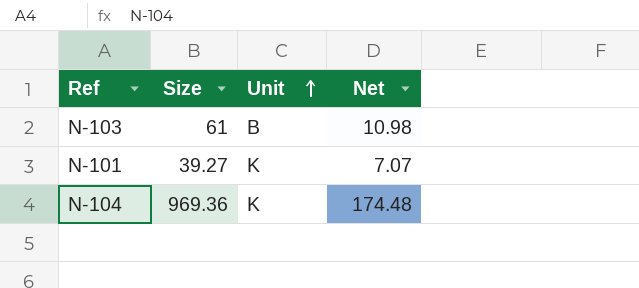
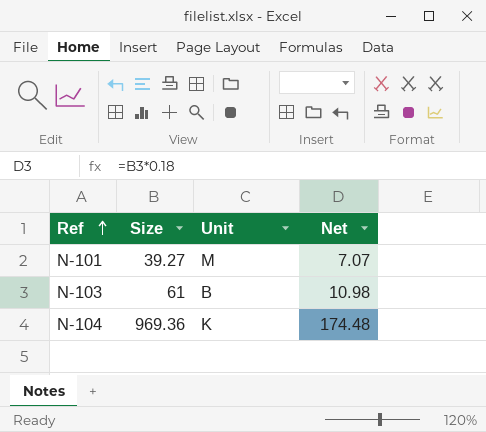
row order: Unit ascending -> Ref ascending
N-101 | Unit: K -> M

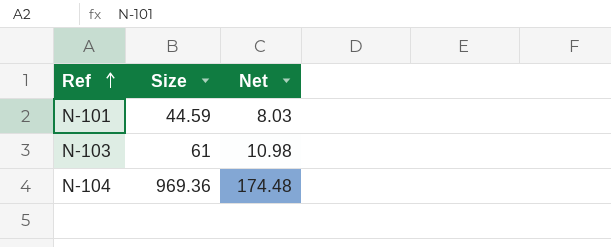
column Unit | position: 3 -> none
N-101 | Size: 39.27 -> 44.59
N-101 | Net: 7.07 -> 8.03

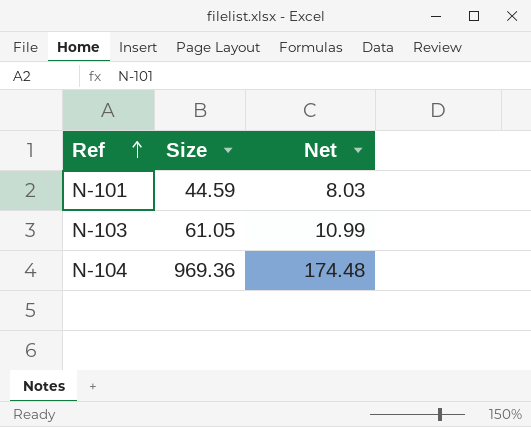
N-103 | Size: 61 -> 61.05
N-103 | Net: 10.98 -> 10.99

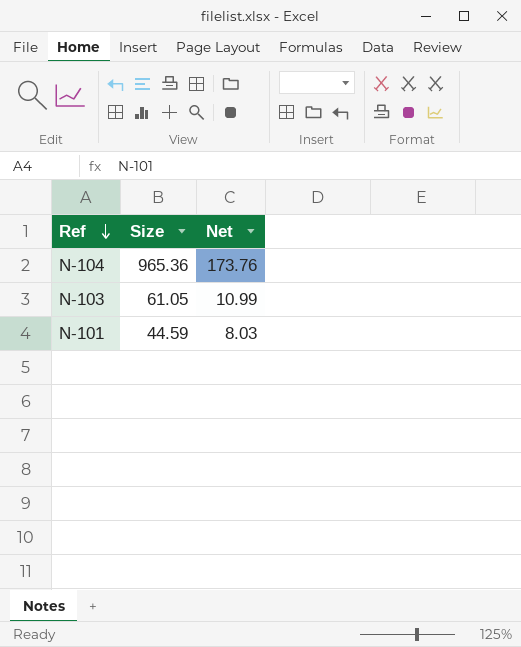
row order: Ref ascending -> Ref descending
N-104 | Size: 969.36 -> 965.36
N-104 | Net: 174.48 -> 173.76

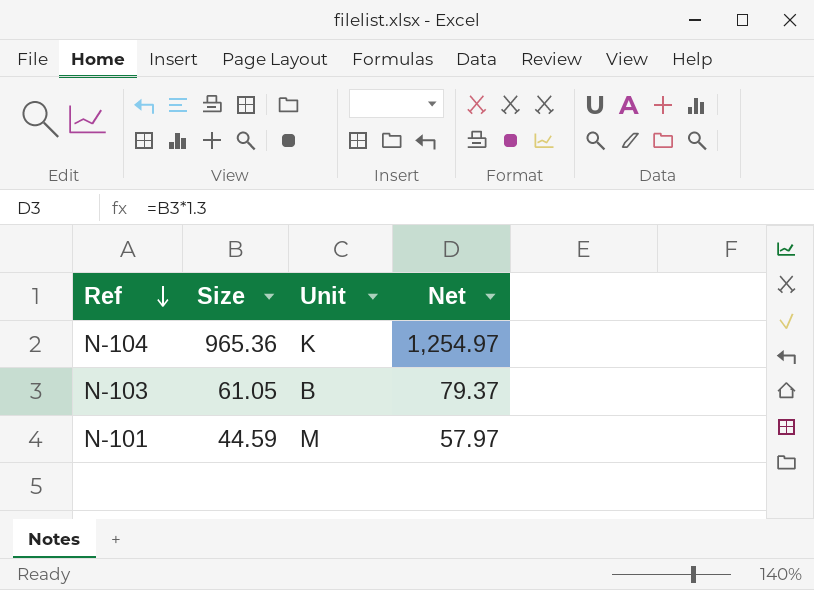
column Unit | position: none -> 3
column Net | formula: [Size] * 0.18 -> [Size] * 1.3

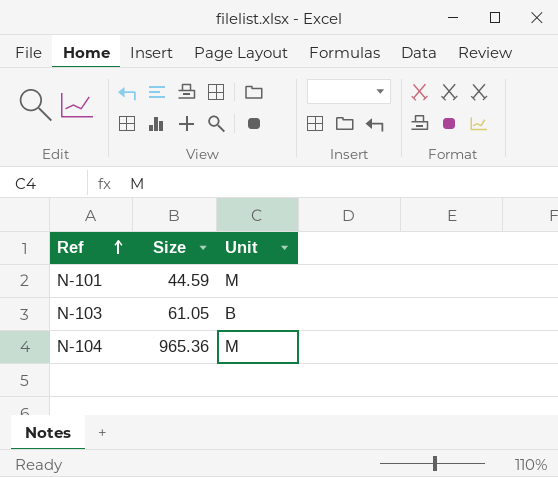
row order: Ref descending -> Ref ascending
column Net | formula: [Size] * 1.3 -> none
N-104 | Unit: K -> M

